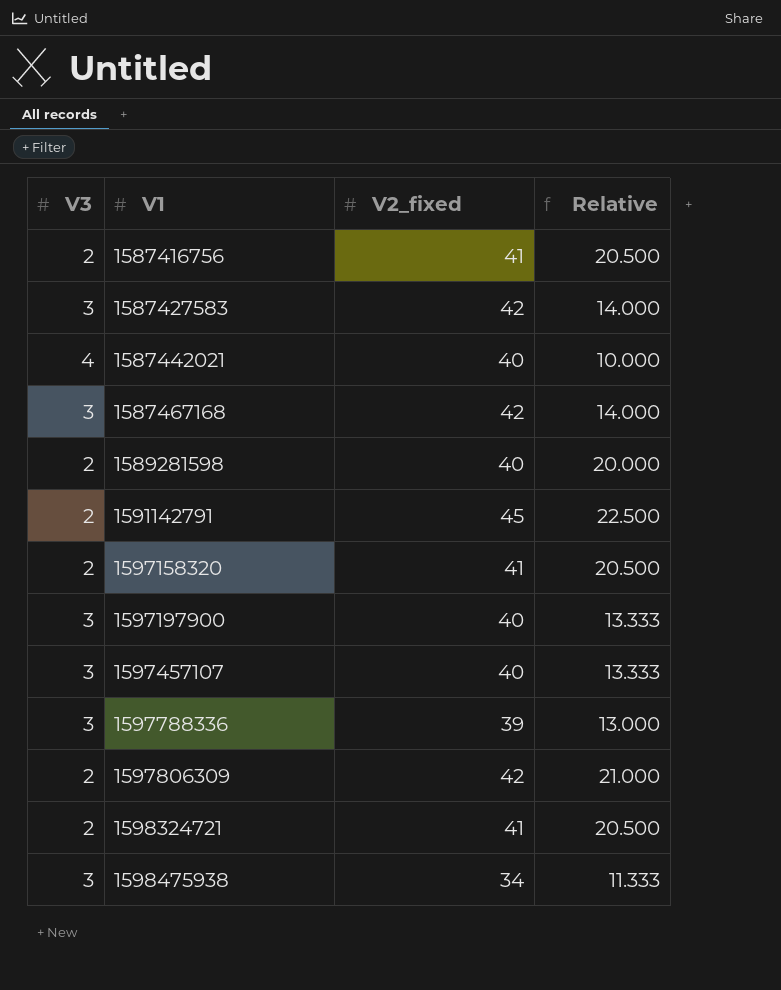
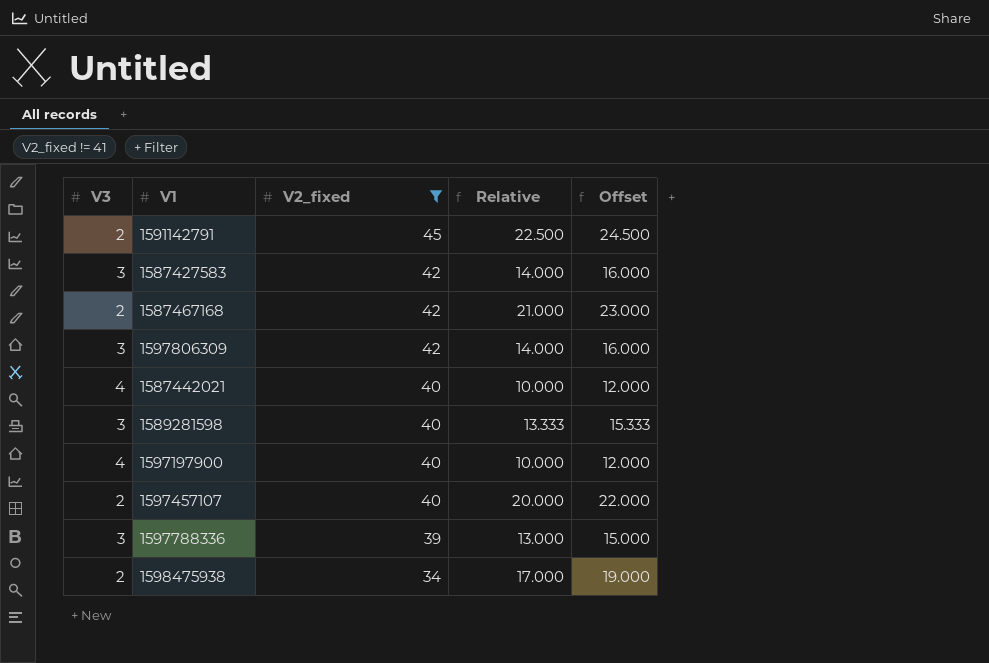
filter: none -> V2_fixed != 41
row order: V1 ascending -> V2_fixed descending
column Offset | formula: none -> [Relative] + 2
1587467168 | V3: 3 -> 2
1587467168 | Relative: 14.000 -> 21.000
1597806309 | V3: 2 -> 3
1597806309 | Relative: 21.000 -> 14.000
1589281598 | V3: 2 -> 3
1589281598 | Relative: 20.000 -> 13.333
1597197900 | V3: 3 -> 4
1597197900 | Relative: 13.333 -> 10.000
1597457107 | V3: 3 -> 2
1597457107 | Relative: 13.333 -> 20.000
1598475938 | V3: 3 -> 2
1598475938 | Relative: 11.333 -> 17.000

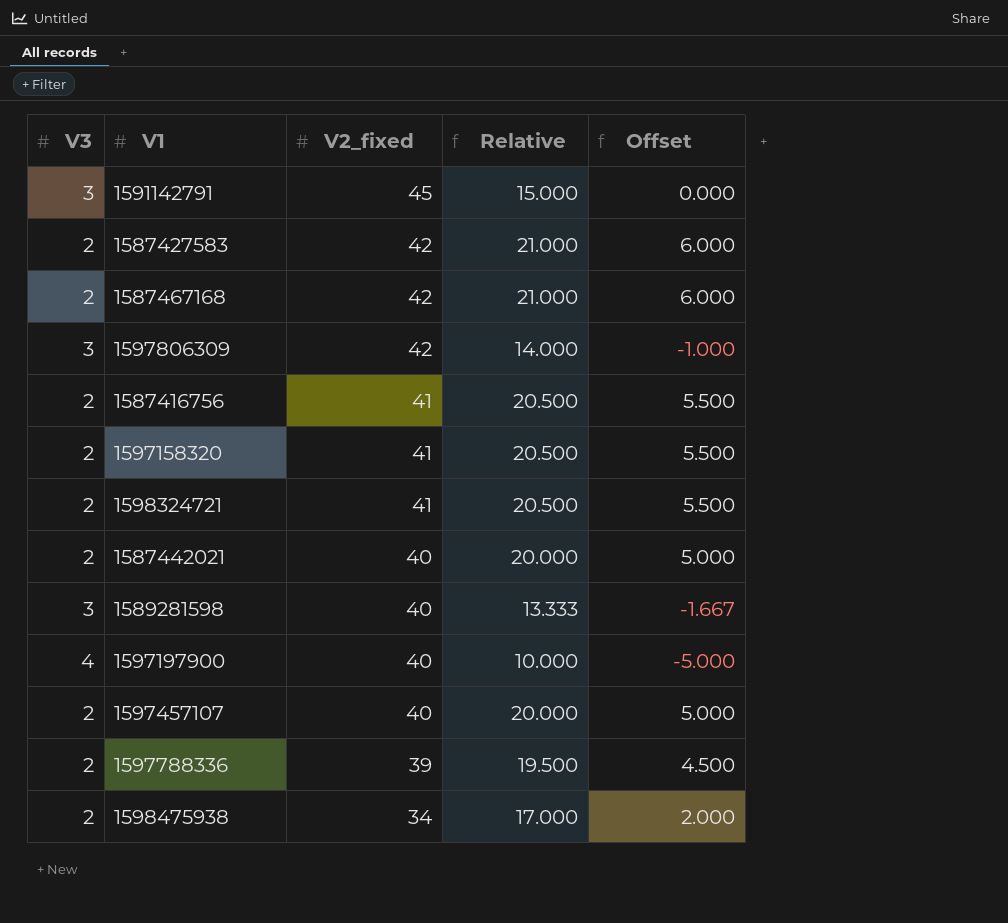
filter: V2_fixed != 41 -> none
column Offset | formula: [Relative] + 2 -> [Relative] - 15
1591142791 | V3: 2 -> 3
1591142791 | Relative: 22.500 -> 15.000
1587427583 | V3: 3 -> 2
1587427583 | Relative: 14.000 -> 21.000
1587442021 | V3: 4 -> 2
1587442021 | Relative: 10.000 -> 20.000
1597788336 | V3: 3 -> 2
1597788336 | Relative: 13.000 -> 19.500

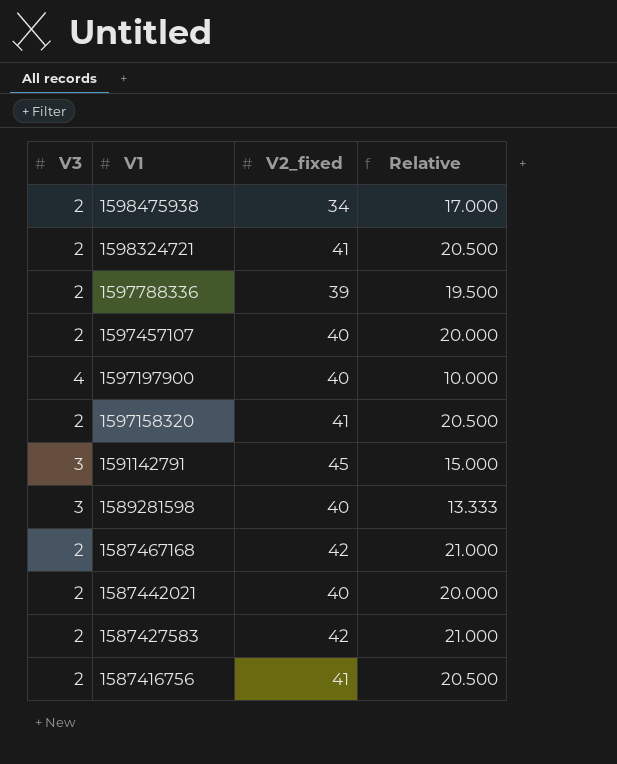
row order: V2_fixed descending -> V1 descending
column Offset | formula: [Relative] - 15 -> none
row 1597806309: 3 | 42 | 14.000 | -1.000 -> none

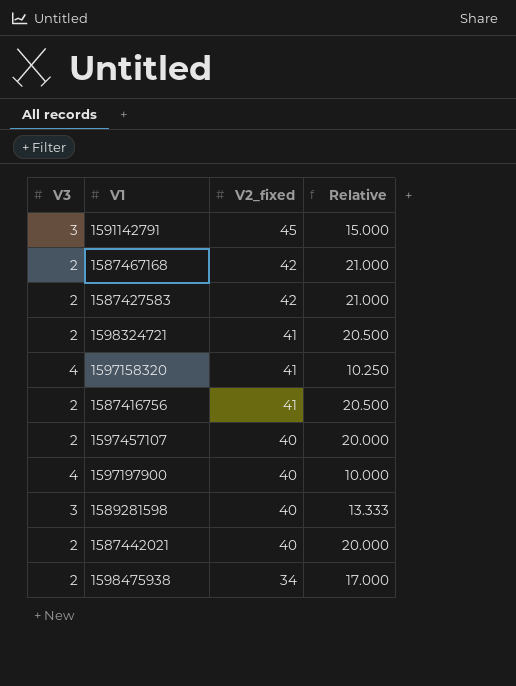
row order: V1 descending -> V2_fixed descending
row 1597788336: 2 | 39 | 19.500 -> none
1597158320 | V3: 2 -> 4
1597158320 | Relative: 20.500 -> 10.250

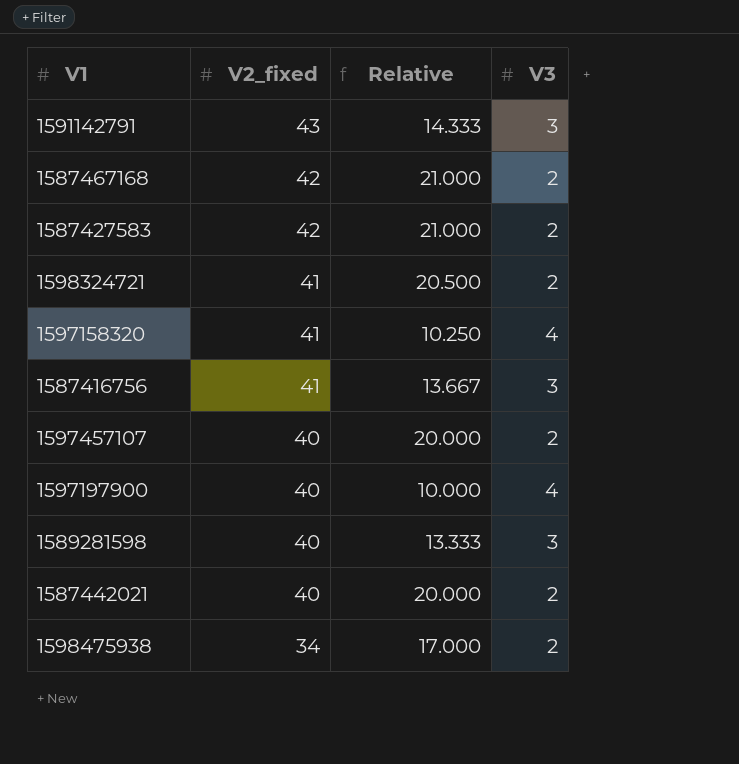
column V3 | position: 1 -> 4
1591142791 | V2_fixed: 45 -> 43
1591142791 | Relative: 15.000 -> 14.333
1587416756 | Relative: 20.500 -> 13.667
1587416756 | V3: 2 -> 3

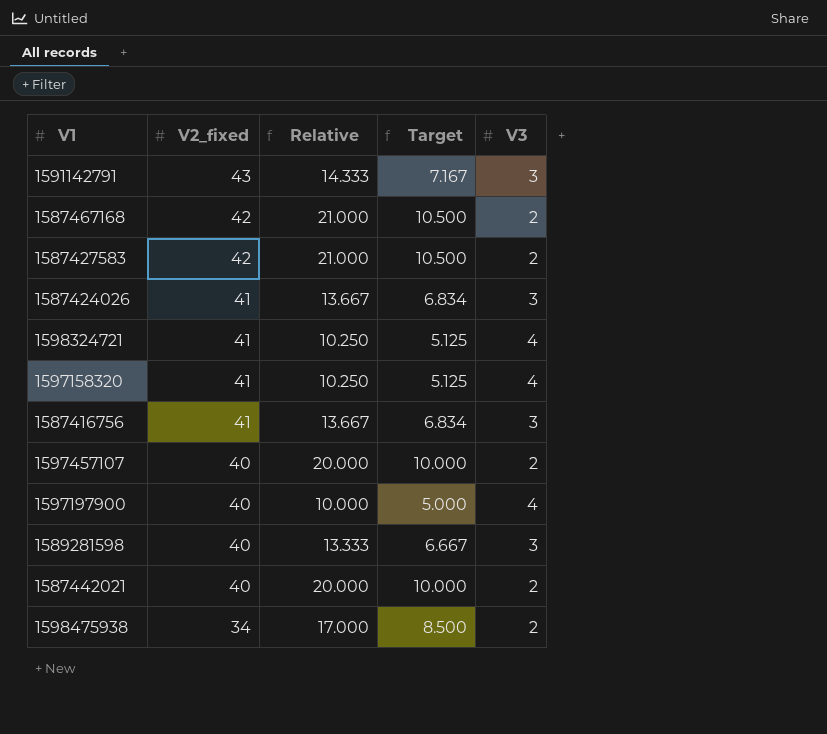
column Target | formula: none -> [Relative] * 0.5
row 1587424026: none -> 41 | 13.667 | 6.834 | 3
1598324721 | Relative: 20.500 -> 10.250
1598324721 | V3: 2 -> 4

